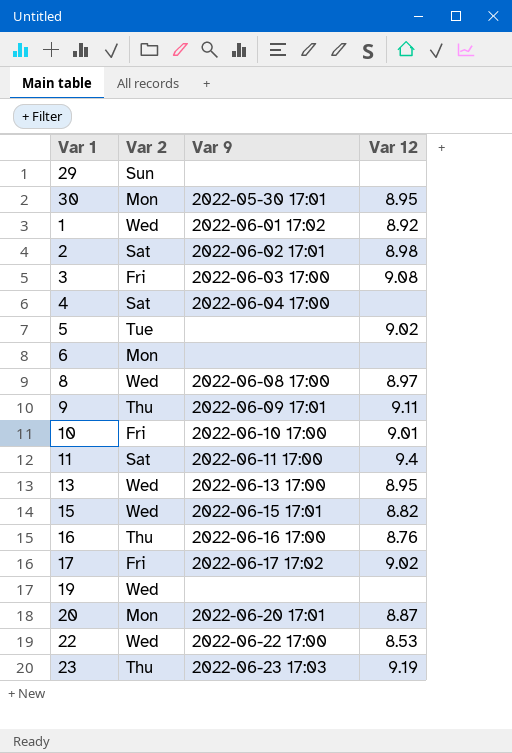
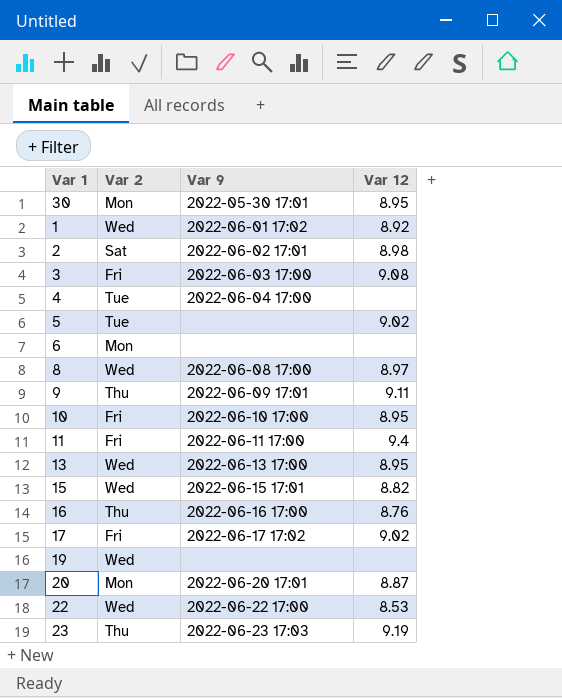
row 29: Sun | none | none -> none
4 | Var 2: Sat -> Tue
10 | Var 12: 9.01 -> 8.95
11 | Var 2: Sat -> Fri

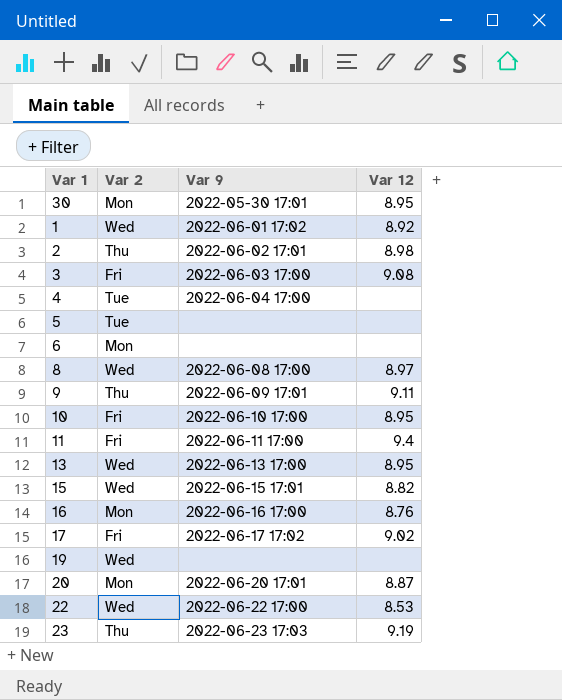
2 | Var 2: Sat -> Thu
5 | Var 12: 9.02 -> none
16 | Var 2: Thu -> Mon

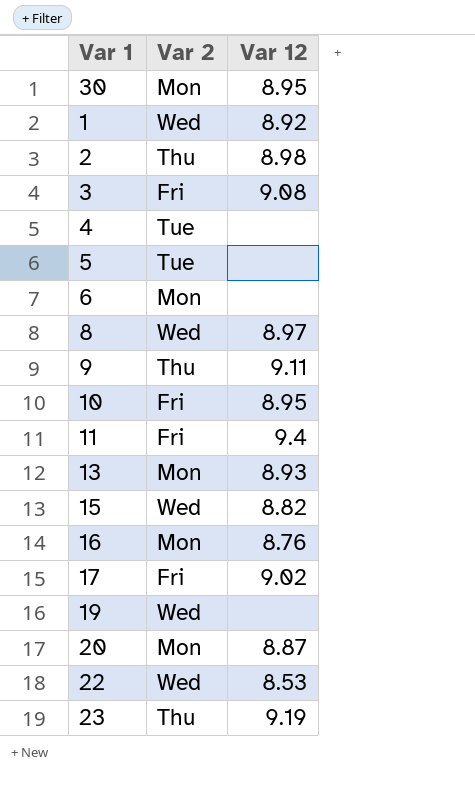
column Var 9 | position: 3 -> none
13 | Var 2: Wed -> Mon
13 | Var 12: 8.95 -> 8.93

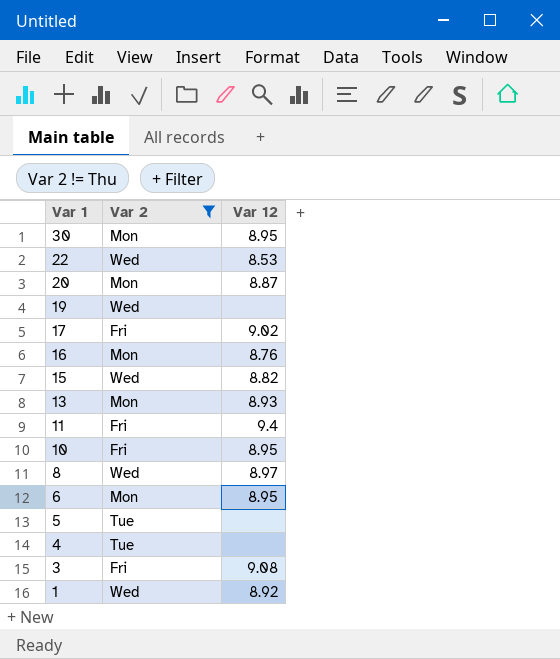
filter: none -> Var 2 != Thu
row order: none -> Var 1 descending
6 | Var 12: none -> 8.95

